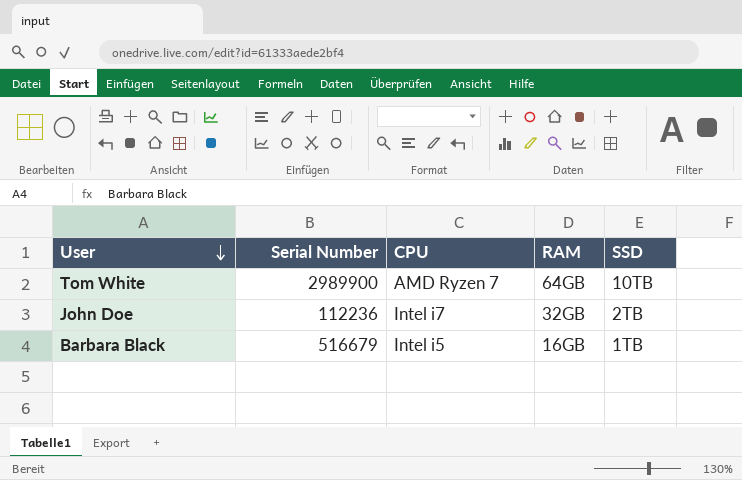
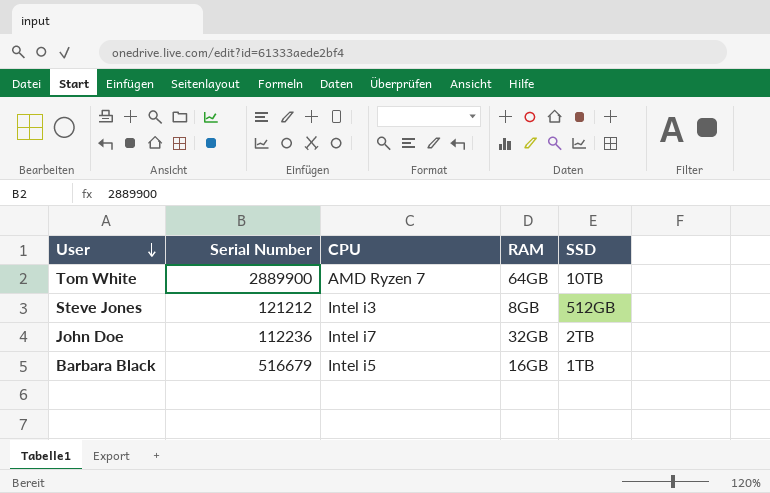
Tom White | Serial Number: 2989900 -> 2889900
row Steve Jones: none -> 121212 | Intel i3 | 8GB | 512GB

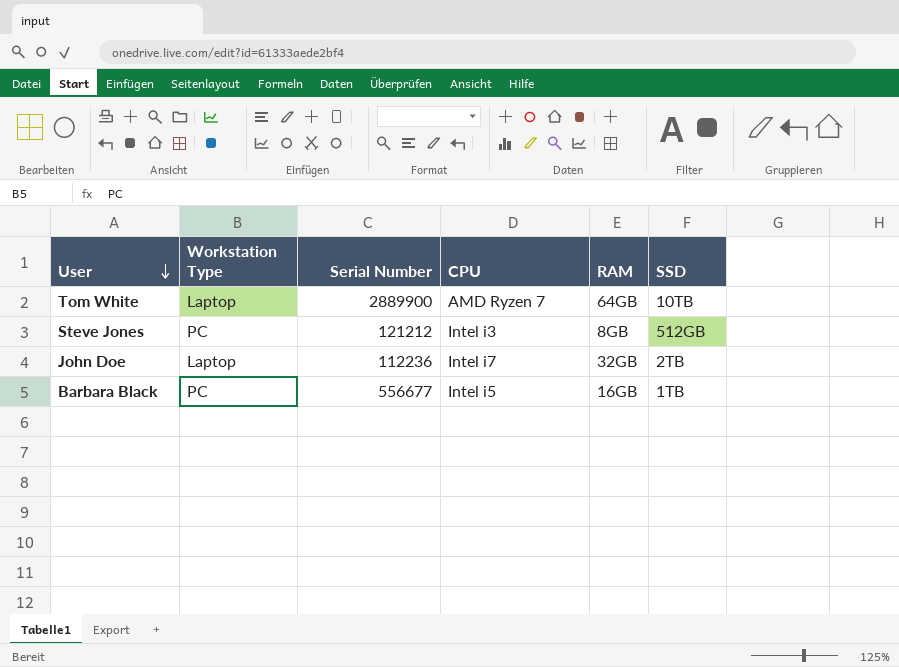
column Workstation Type | position: none -> 2
Barbara Black | Serial Number: 516679 -> 556677

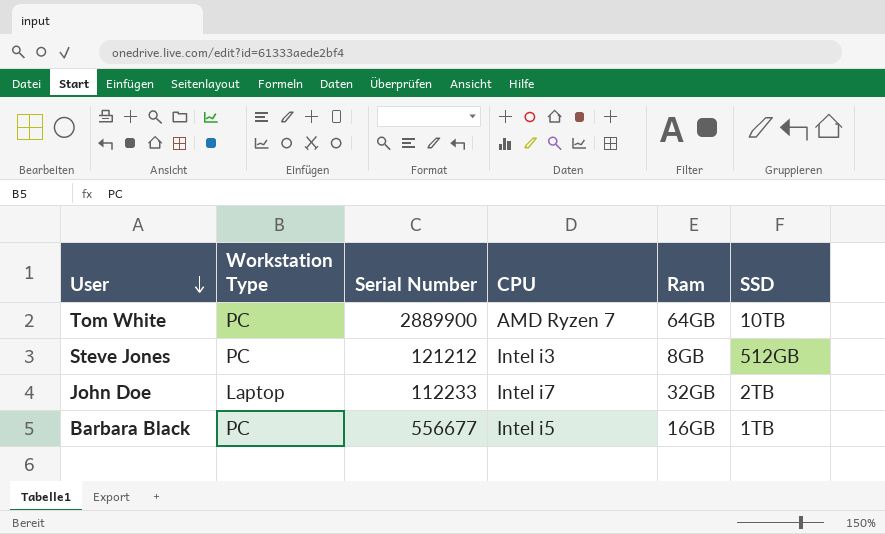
column name: RAM -> Ram
Tom White | Workstation Type: Laptop -> PC
John Doe | Serial Number: 112236 -> 112233

